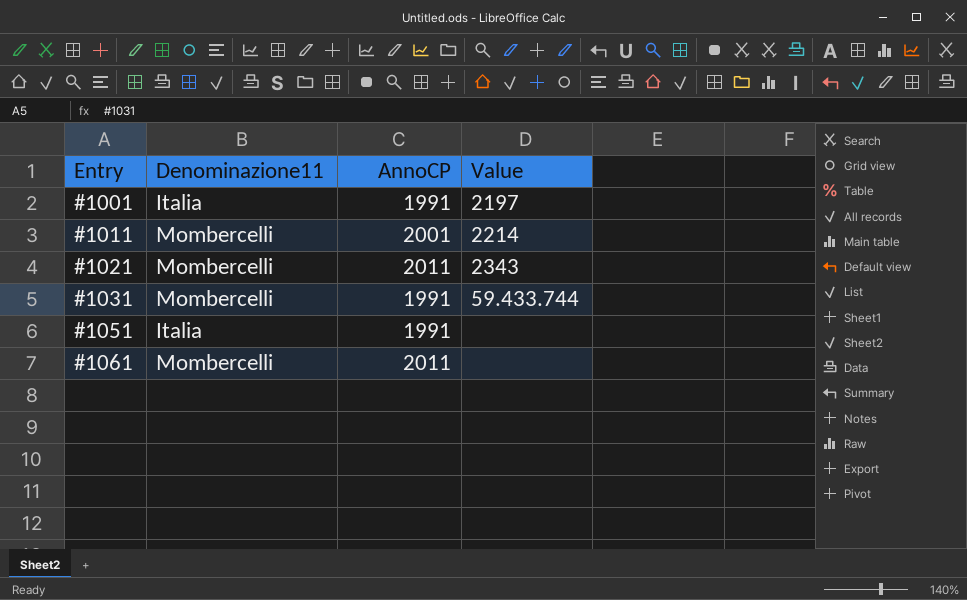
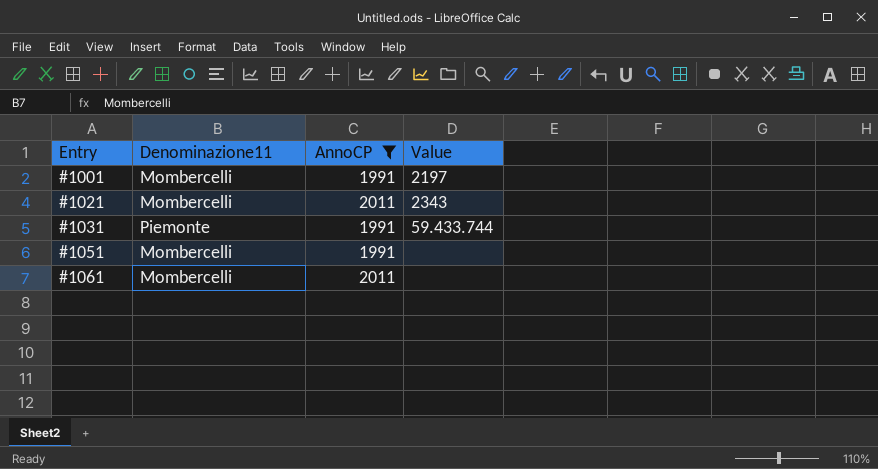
filter: none -> AnnoCP != 2001
#1001 | Denominazione11: Italia -> Mombercelli
#1031 | Denominazione11: Mombercelli -> Piemonte
#1051 | Denominazione11: Italia -> Mombercelli

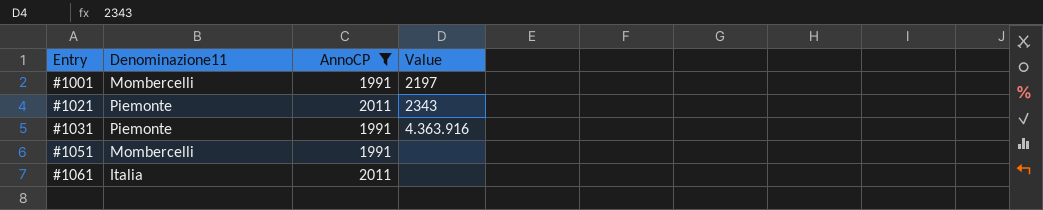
#1021 | Denominazione11: Mombercelli -> Piemonte
#1031 | Value: 59.433.744 -> 4.363.916
#1061 | Denominazione11: Mombercelli -> Italia

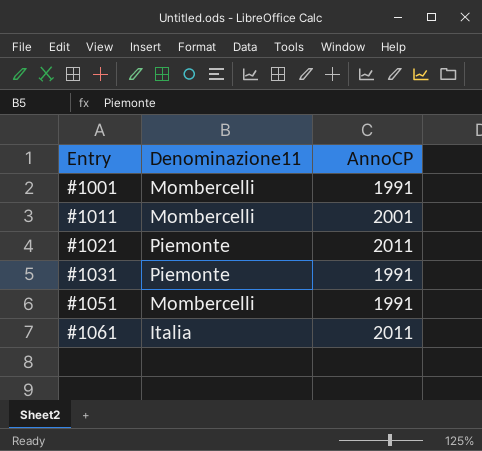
filter: AnnoCP != 2001 -> none
column Value | position: 4 -> none

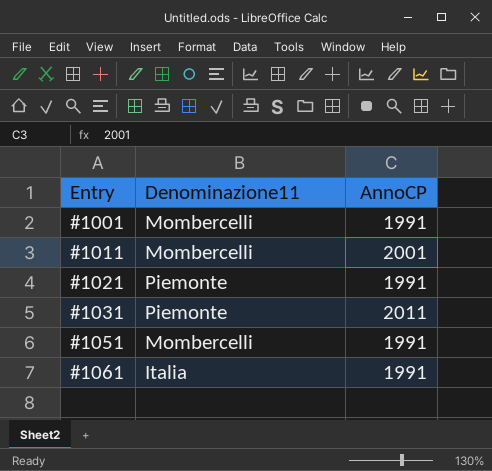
#1021 | AnnoCP: 2011 -> 1991
#1031 | AnnoCP: 1991 -> 2011
#1061 | AnnoCP: 2011 -> 1991

